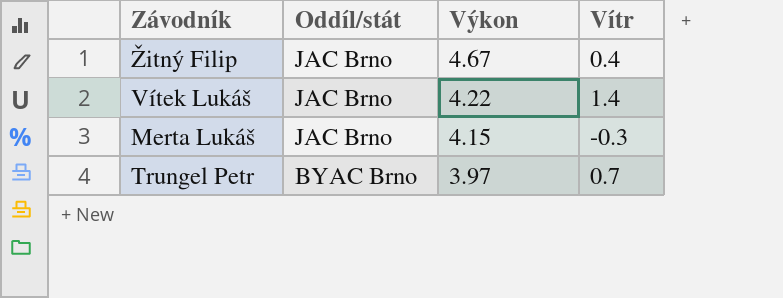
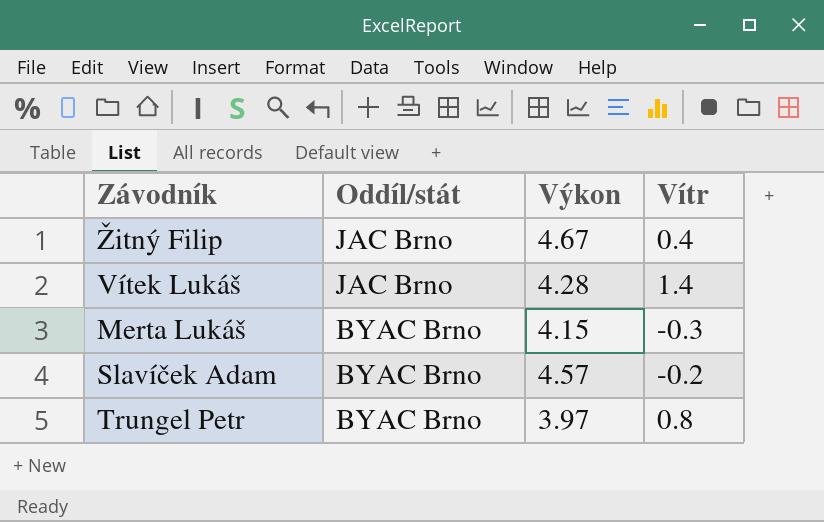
Vítek Lukáš | Výkon: 4.22 -> 4.28
Merta Lukáš | Oddíl/stát: JAC Brno -> BYAC Brno
row Slavíček Adam: none -> BYAC Brno | 4.57 | -0.2
Trungel Petr | Vítr: 0.7 -> 0.8

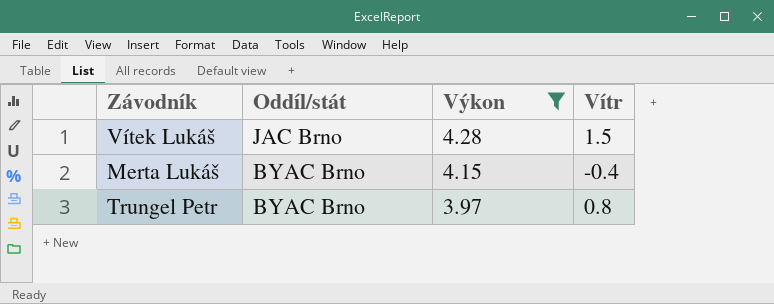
filter: none -> Výkon <= 4.28
Vítek Lukáš | Vítr: 1.4 -> 1.5
Merta Lukáš | Vítr: -0.3 -> -0.4

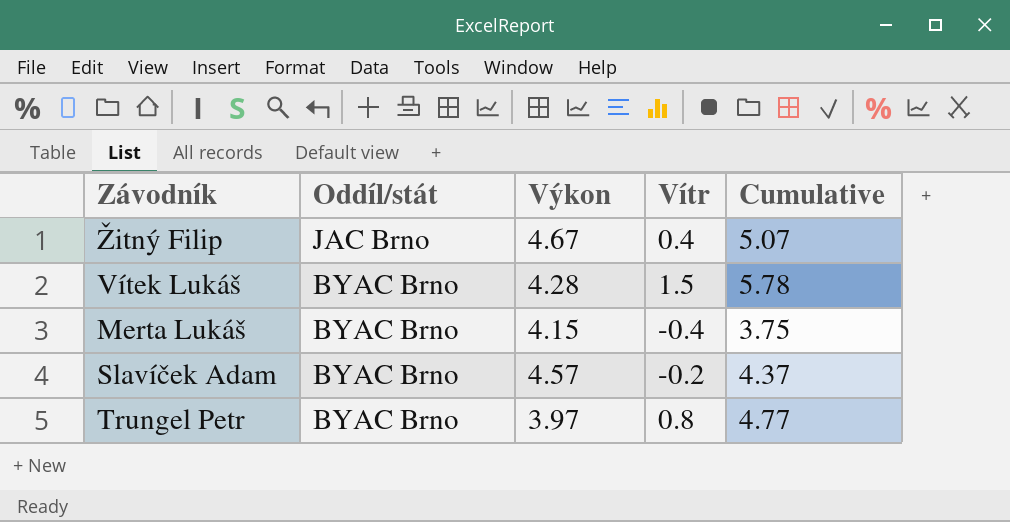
filter: Výkon <= 4.28 -> none
column Cumulative | formula: none -> [Výkon] + [Vítr]
Vítek Lukáš | Oddíl/stát: JAC Brno -> BYAC Brno

